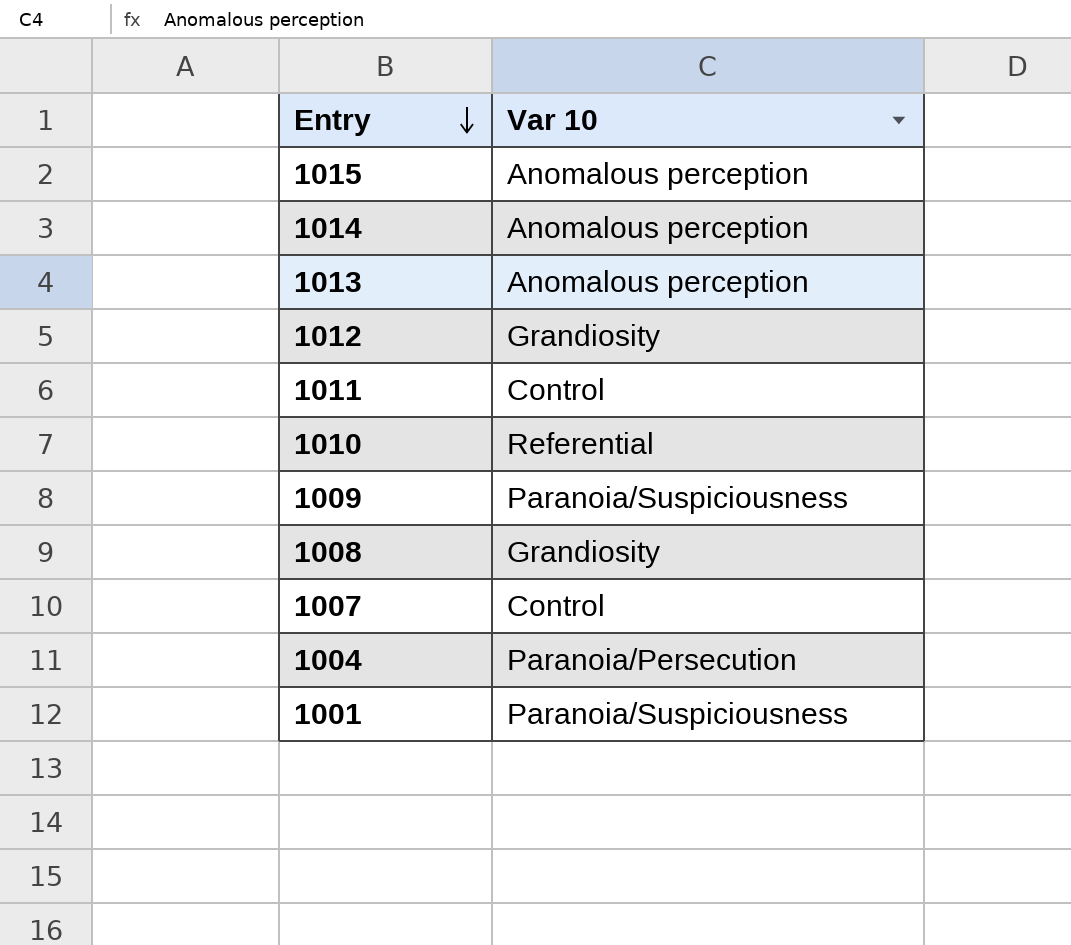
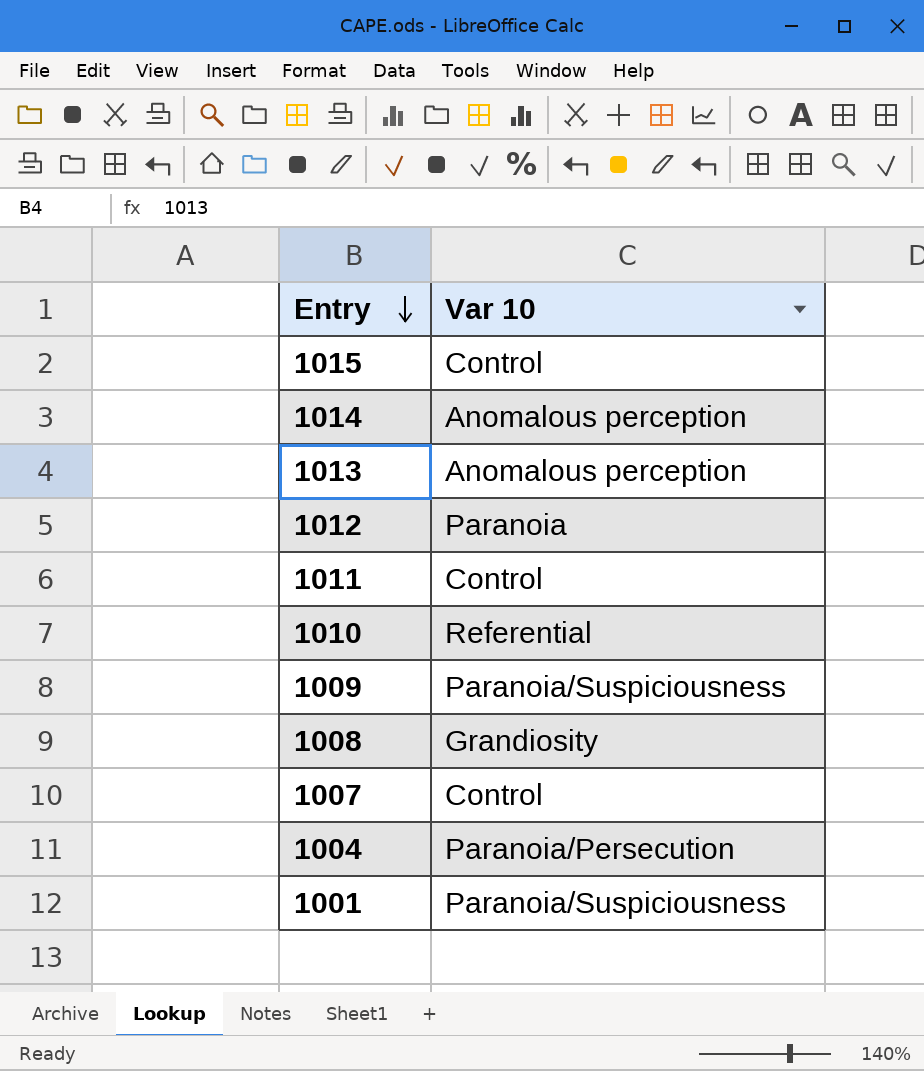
1015 | Var 10: Anomalous perception -> Control
1012 | Var 10: Grandiosity -> Paranoia

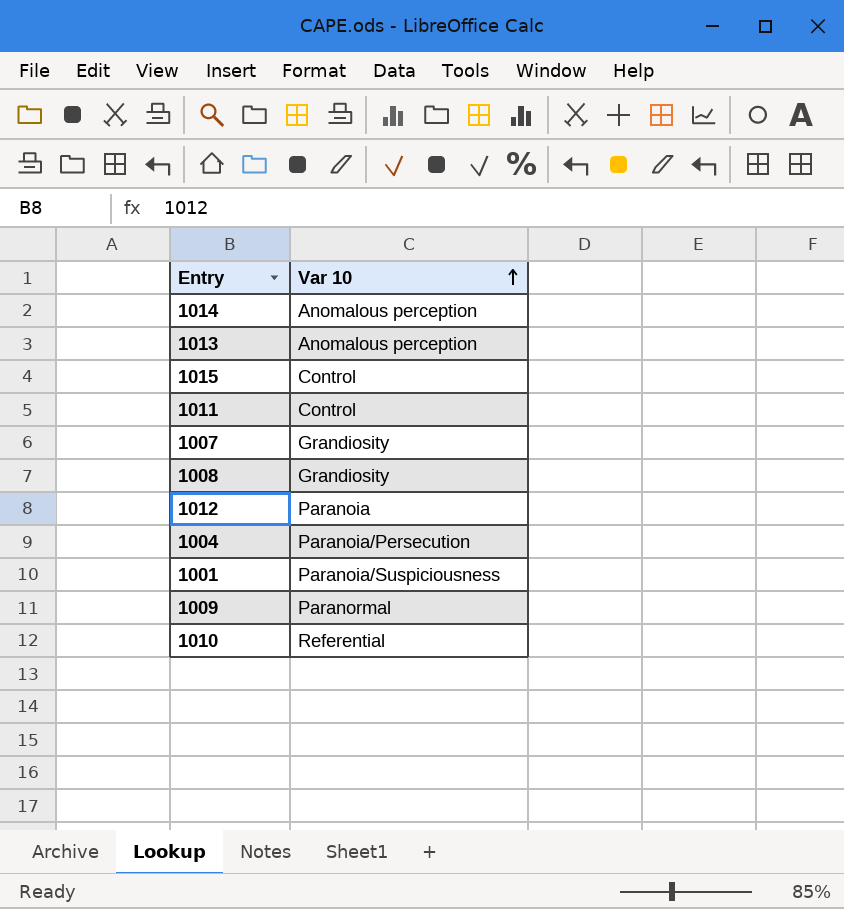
row order: Entry descending -> Var 10 ascending
1007 | Var 10: Control -> Grandiosity
1009 | Var 10: Paranoia/Suspiciousness -> Paranormal

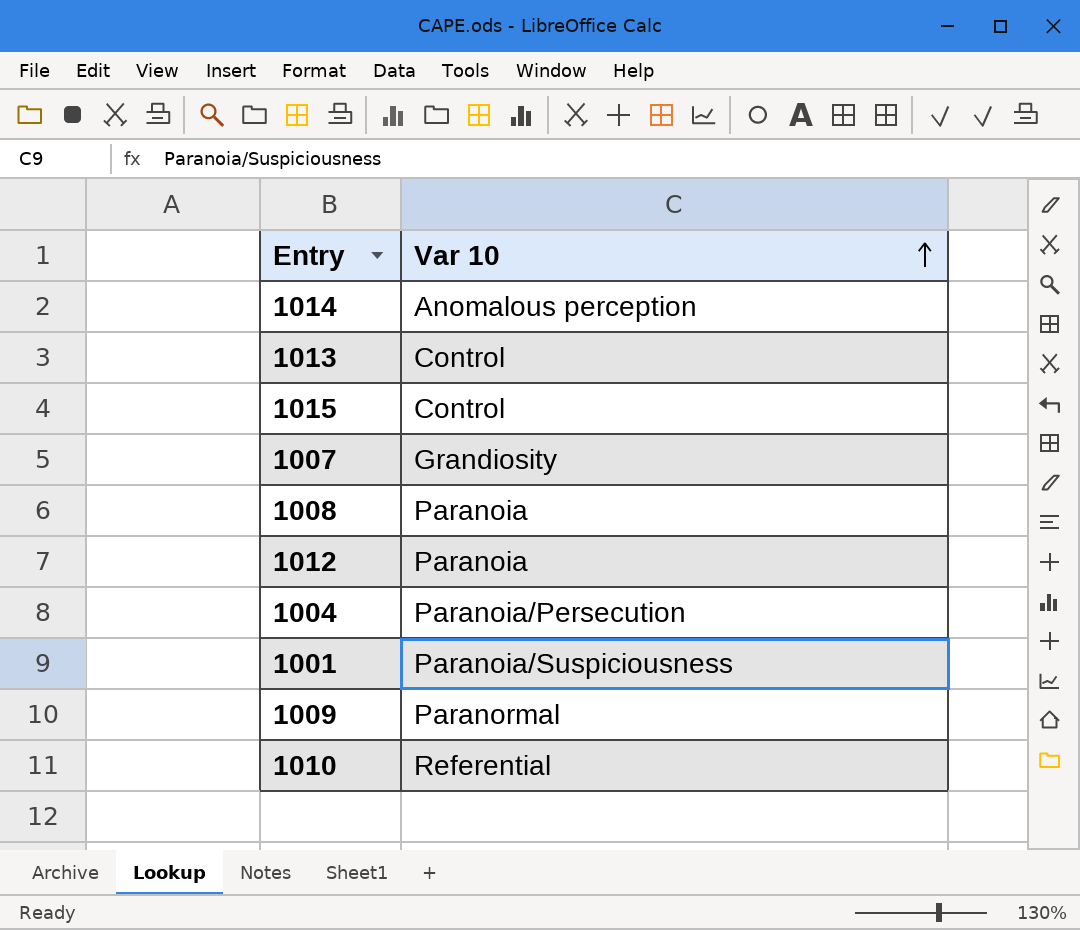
row 1011: Control -> none
1013 | Var 10: Anomalous perception -> Control
1008 | Var 10: Grandiosity -> Paranoia

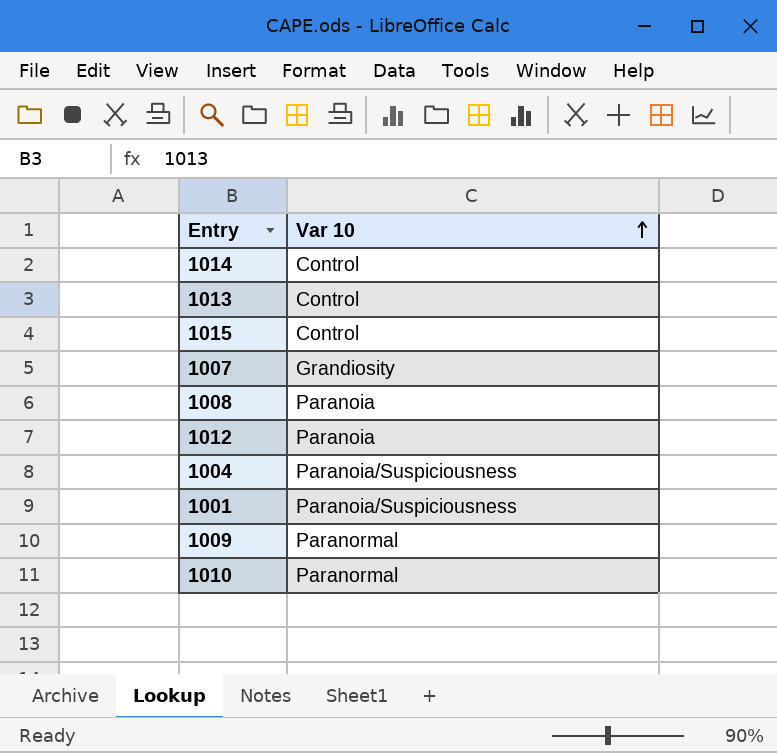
1014 | Var 10: Anomalous perception -> Control
1004 | Var 10: Paranoia/Persecution -> Paranoia/Suspiciousness
1010 | Var 10: Referential -> Paranormal

